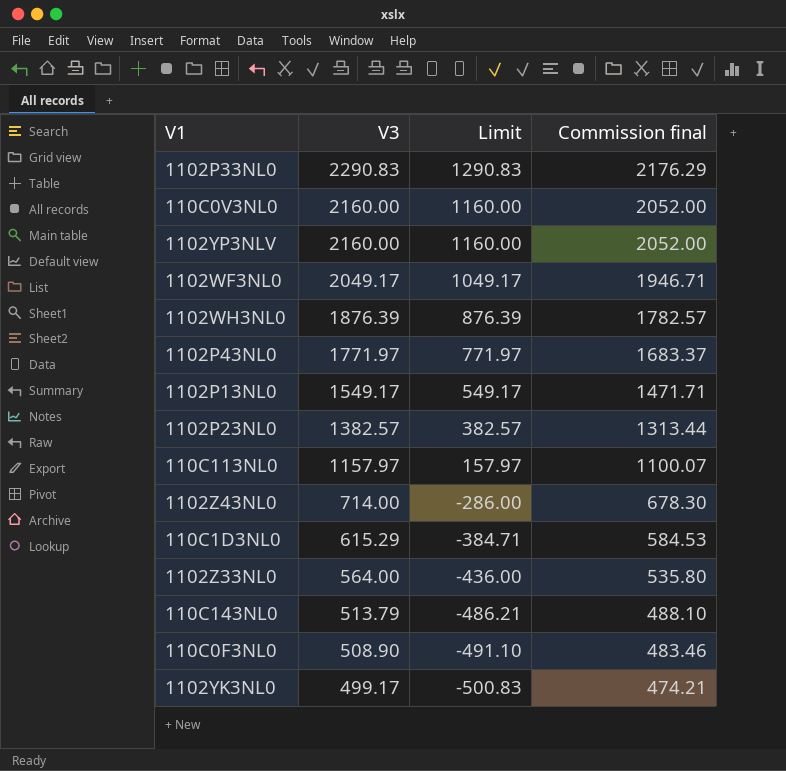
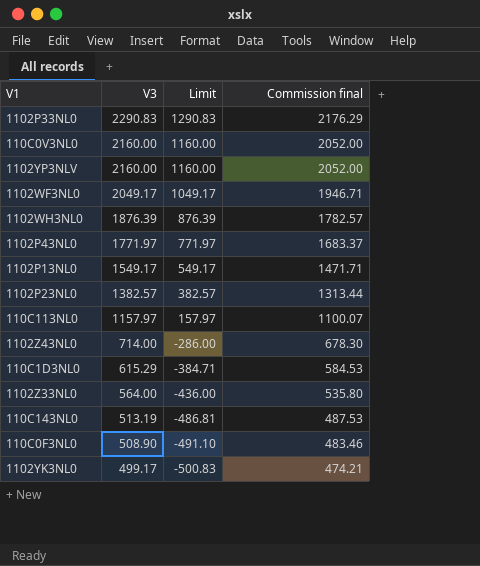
110C143NL0 | V3: 513.79 -> 513.19
110C143NL0 | Limit: -486.21 -> -486.81
110C143NL0 | Commission final: 488.10 -> 487.53

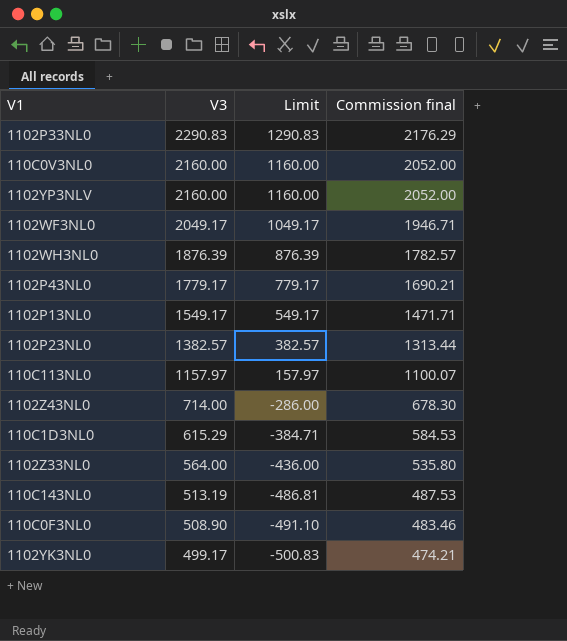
1102P43NL0 | V3: 1771.97 -> 1779.17
1102P43NL0 | Limit: 771.97 -> 779.17
1102P43NL0 | Commission final: 1683.37 -> 1690.21

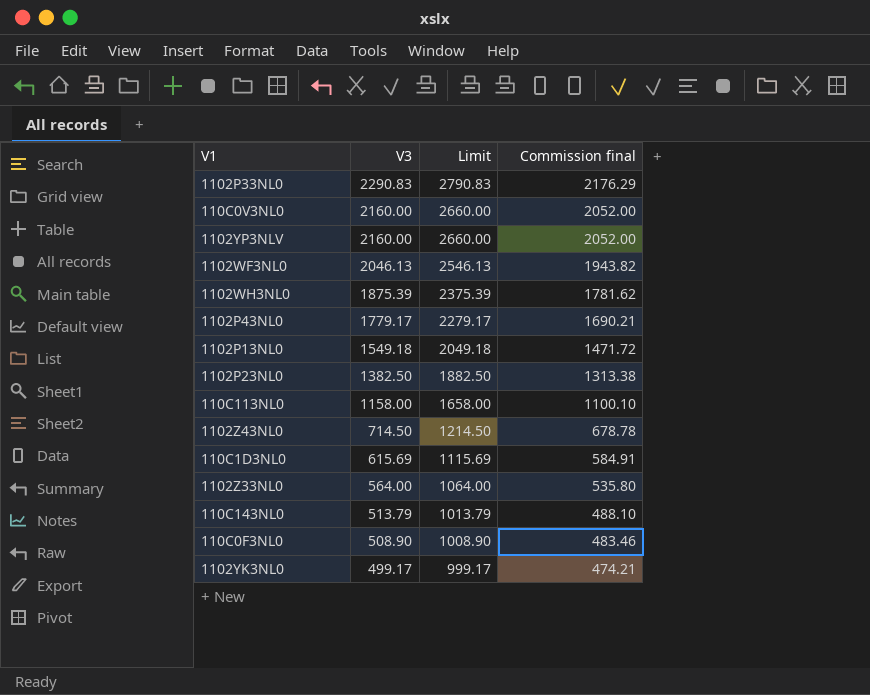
column Limit | formula: [V3] - 1000 -> [V3] + 500
1102WF3NL0 | V3: 2049.17 -> 2046.13
1102WF3NL0 | Commission final: 1946.71 -> 1943.82
1102WH3NL0 | V3: 1876.39 -> 1875.39
1102WH3NL0 | Commission final: 1782.57 -> 1781.62
1102P13NL0 | V3: 1549.17 -> 1549.18
1102P13NL0 | Commission final: 1471.71 -> 1471.72
1102P23NL0 | V3: 1382.57 -> 1382.50
1102P23NL0 | Commission final: 1313.44 -> 1313.38
110C113NL0 | V3: 1157.97 -> 1158.00
110C113NL0 | Commission final: 1100.07 -> 1100.10
1102Z43NL0 | V3: 714.00 -> 714.50
1102Z43NL0 | Commission final: 678.30 -> 678.78
110C1D3NL0 | V3: 615.29 -> 615.69
110C1D3NL0 | Commission final: 584.53 -> 584.91
110C143NL0 | V3: 513.19 -> 513.79
110C143NL0 | Commission final: 487.53 -> 488.10

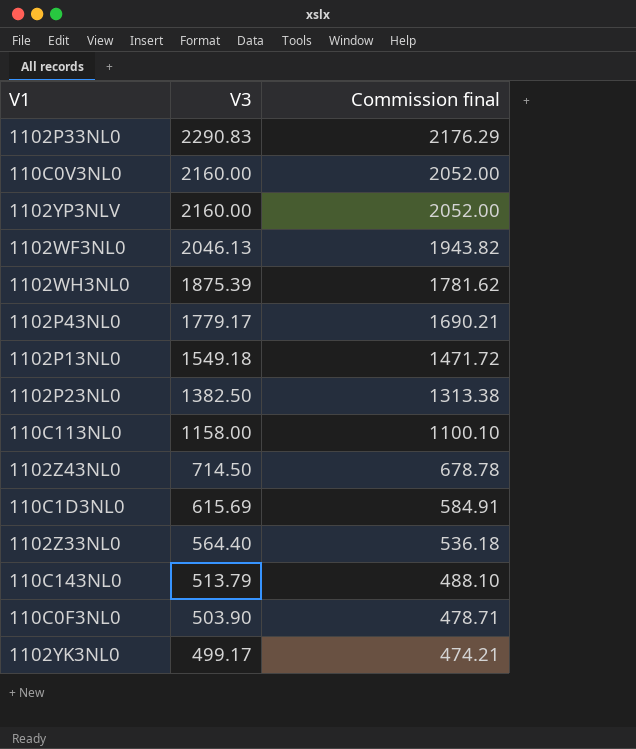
column Limit | formula: [V3] + 500 -> none
1102Z33NL0 | V3: 564.00 -> 564.40
1102Z33NL0 | Commission final: 535.80 -> 536.18
110C0F3NL0 | V3: 508.90 -> 503.90
110C0F3NL0 | Commission final: 483.46 -> 478.71

